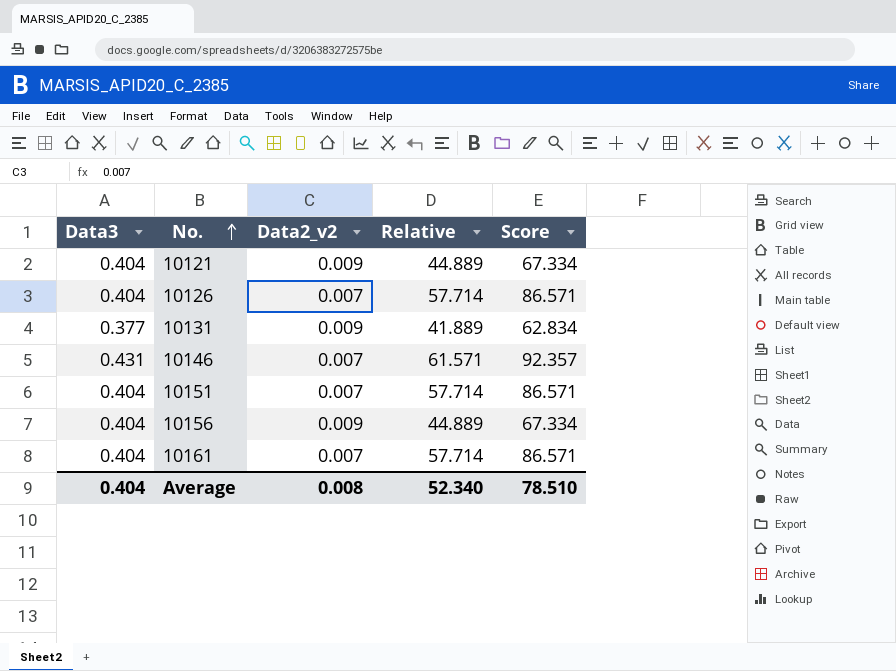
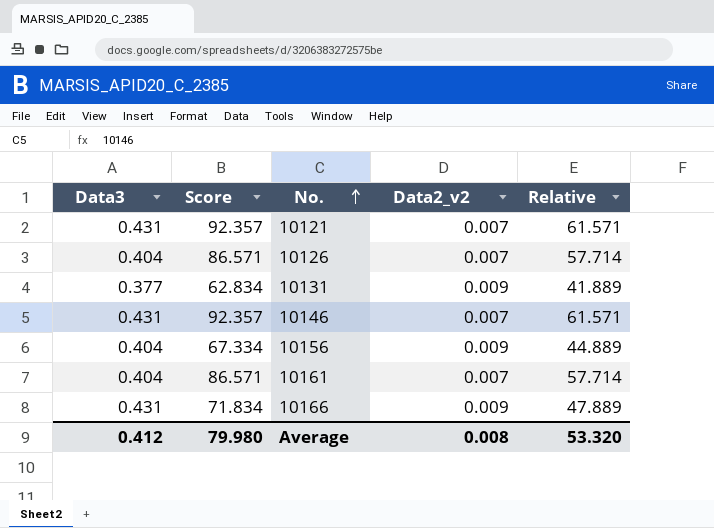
column Score | position: 5 -> 2
row 10151: 0.404 | 0.007 | 57.714 | 86.571 -> none
10121 | Data3: 0.404 -> 0.431
10121 | Score: 67.334 -> 92.357
10121 | Data2_v2: 0.009 -> 0.007
10121 | Relative: 44.889 -> 61.571
row 10166: none -> 0.431 | 71.834 | 0.009 | 47.889
Average | Data3: 0.404 -> 0.412
Average | Score: 78.510 -> 79.980
Average | Relative: 52.340 -> 53.320

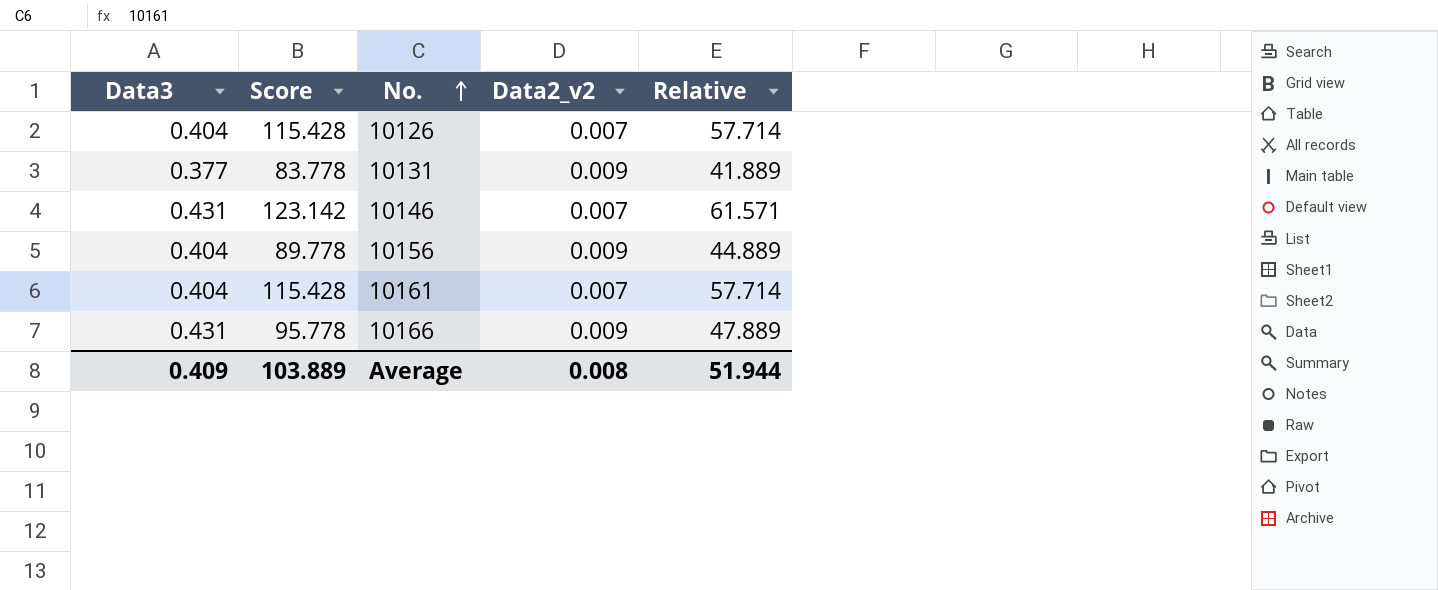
column Score | formula: [Relative] * 1.5 -> [Relative] * 2
row 10121: 0.431 | 92.357 | 0.007 | 61.571 -> none
Average | Data3: 0.412 -> 0.409
Average | Score: 79.980 -> 103.889
Average | Relative: 53.320 -> 51.944

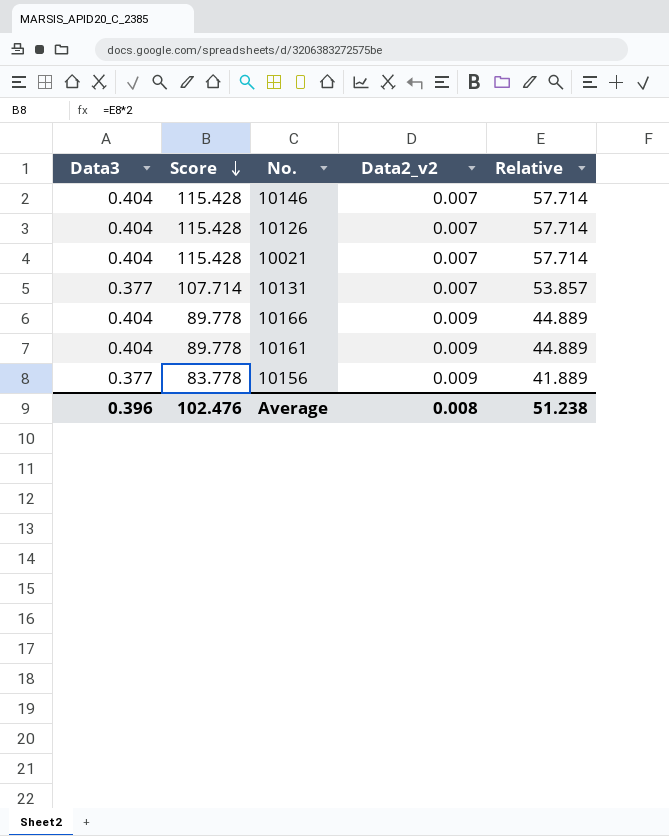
row order: No. ascending -> Score descending
10146 | Data3: 0.431 -> 0.404
10146 | Score: 123.142 -> 115.428
10146 | Relative: 61.571 -> 57.714
row 10021: none -> 0.404 | 115.428 | 0.007 | 57.714
10131 | Score: 83.778 -> 107.714
10131 | Data2_v2: 0.009 -> 0.007
10131 | Relative: 41.889 -> 53.857
10166 | Data3: 0.431 -> 0.404
10166 | Score: 95.778 -> 89.778
10166 | Relative: 47.889 -> 44.889
10161 | Score: 115.428 -> 89.778
10161 | Data2_v2: 0.007 -> 0.009
10161 | Relative: 57.714 -> 44.889
10156 | Data3: 0.404 -> 0.377
10156 | Score: 89.778 -> 83.778
10156 | Relative: 44.889 -> 41.889
Average | Data3: 0.409 -> 0.396
Average | Score: 103.889 -> 102.476
Average | Relative: 51.944 -> 51.238

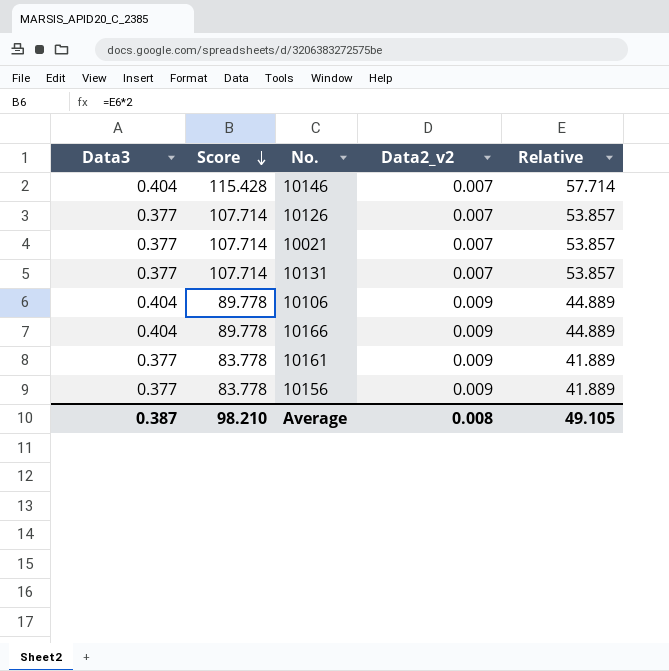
10126 | Data3: 0.404 -> 0.377
10126 | Score: 115.428 -> 107.714
10126 | Relative: 57.714 -> 53.857
10021 | Data3: 0.404 -> 0.377
10021 | Score: 115.428 -> 107.714
10021 | Relative: 57.714 -> 53.857
row 10106: none -> 0.404 | 89.778 | 0.009 | 44.889
10161 | Data3: 0.404 -> 0.377
10161 | Score: 89.778 -> 83.778
10161 | Relative: 44.889 -> 41.889
Average | Data3: 0.396 -> 0.387
Average | Score: 102.476 -> 98.210
Average | Relative: 51.238 -> 49.105

